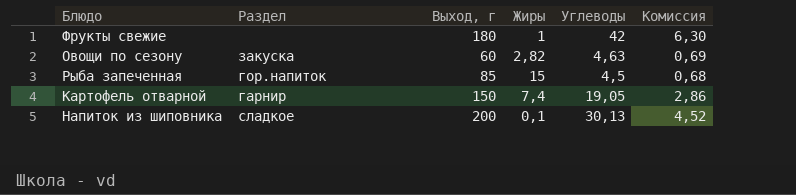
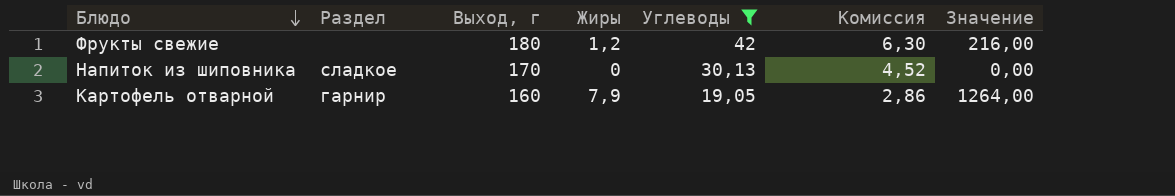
filter: none -> Углеводы >= 19,05
row order: none -> Блюдо descending
column Значение | formula: none -> [Выход, г] * [Жиры]
Фрукты свежие | Жиры: 1 -> 1,2
Напиток из шиповника | Выход, г: 200 -> 170
Напиток из шиповника | Жиры: 0,1 -> 0
Картофель отварной | Выход, г: 150 -> 160
Картофель отварной | Жиры: 7,4 -> 7,9

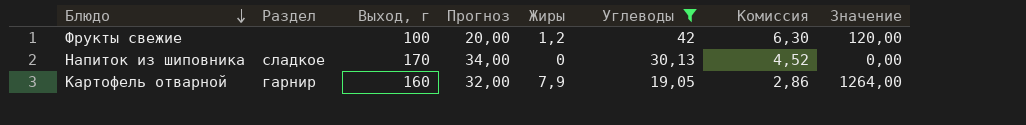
column Прогноз | formula: none -> [Выход, г] * 0,2
Фрукты свежие | Выход, г: 180 -> 100
Фрукты свежие | Значение: 216,00 -> 120,00

